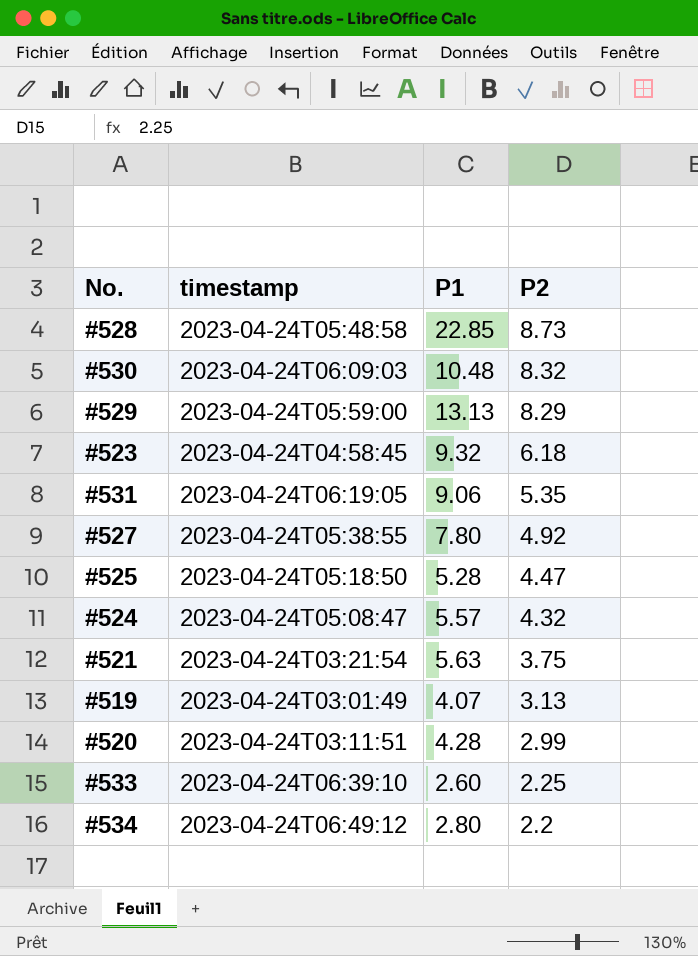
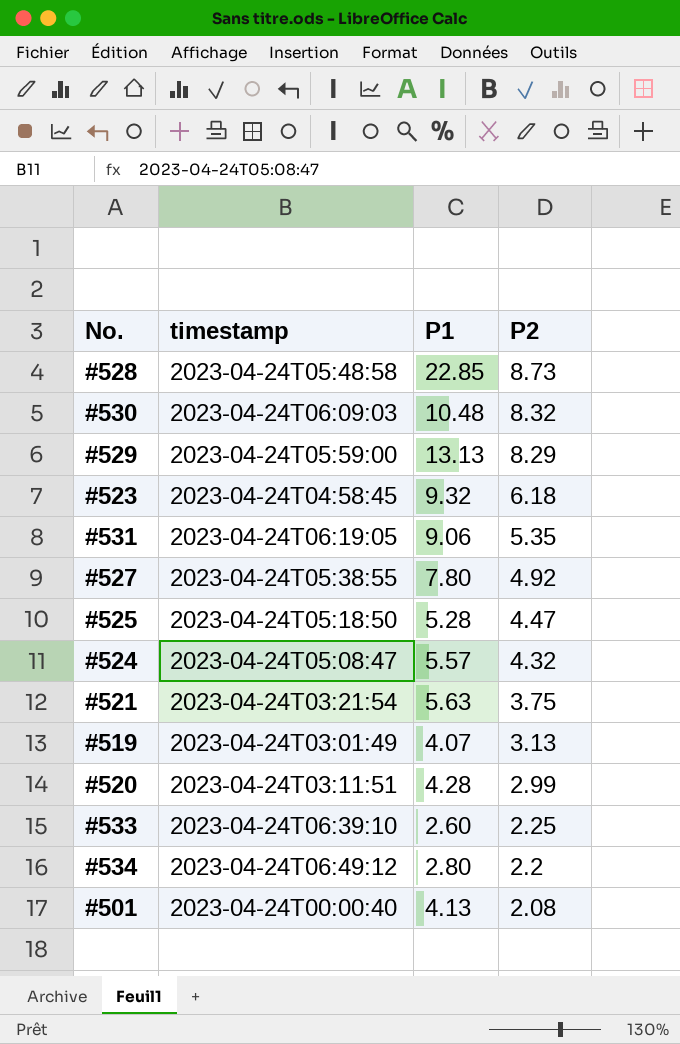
row #501: none -> 2023-04-24T00:00:40 | 4.13 | 2.08

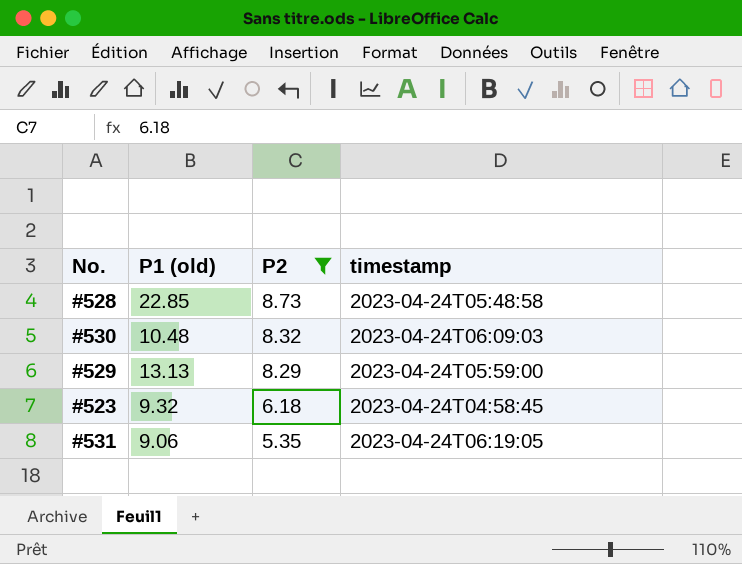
filter: none -> P2 >= 5.35
column name: P1 -> P1 (old)
column timestamp | position: 2 -> 4

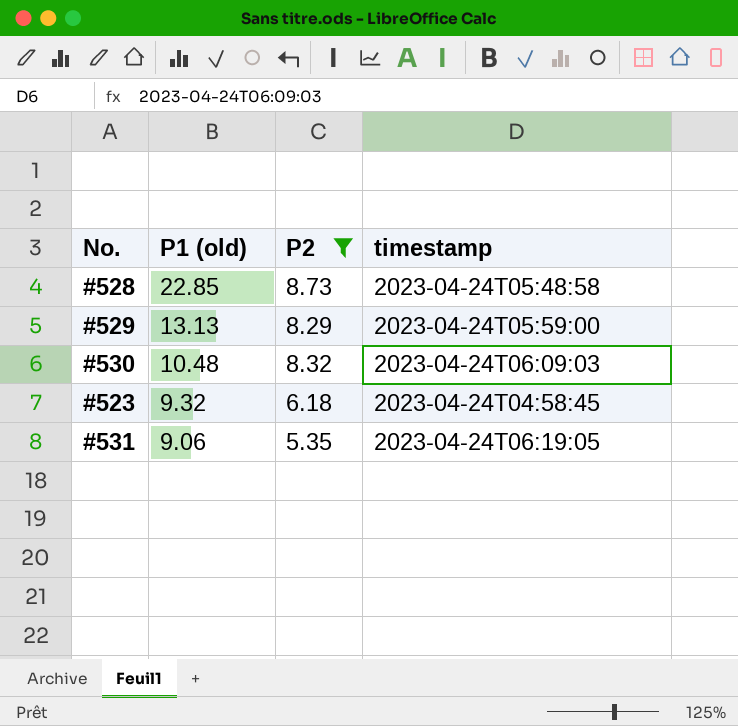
row order: P2 descending -> P1 (old) descending

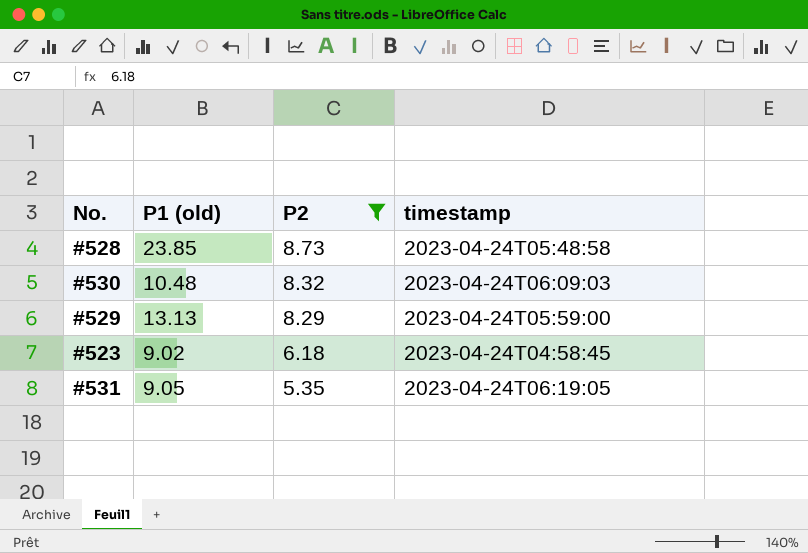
row order: P1 (old) descending -> P2 descending
#528 | P1 (old): 22.85 -> 23.85
#523 | P1 (old): 9.32 -> 9.02
#531 | P1 (old): 9.06 -> 9.05

